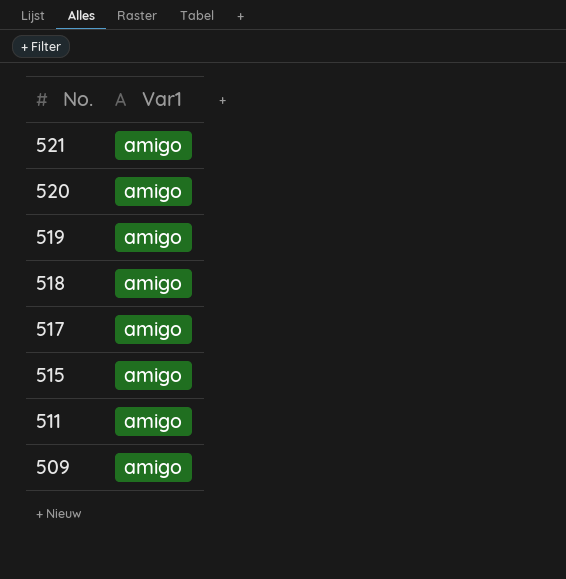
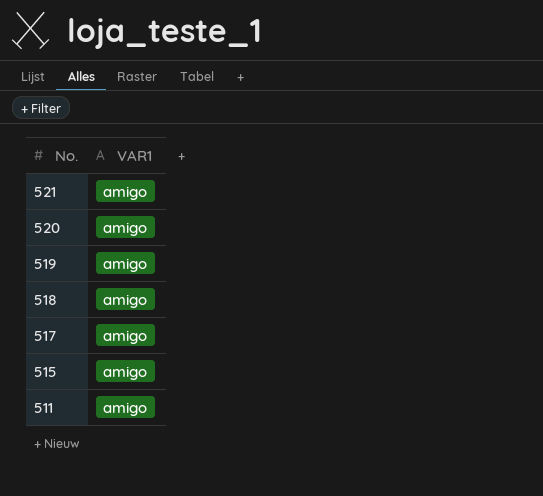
column name: Var1 -> VAR1
row 509: amigo -> none

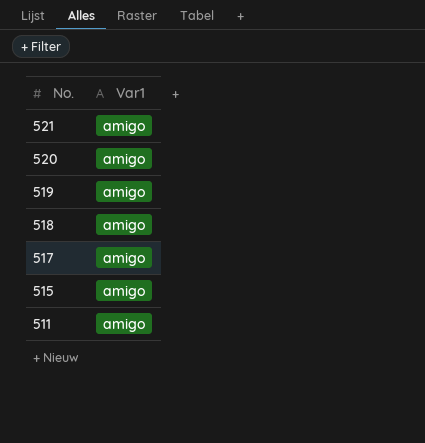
column name: VAR1 -> Var1

